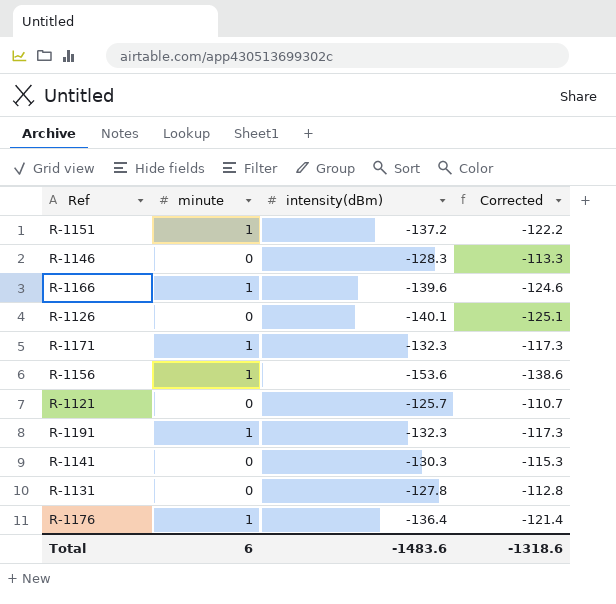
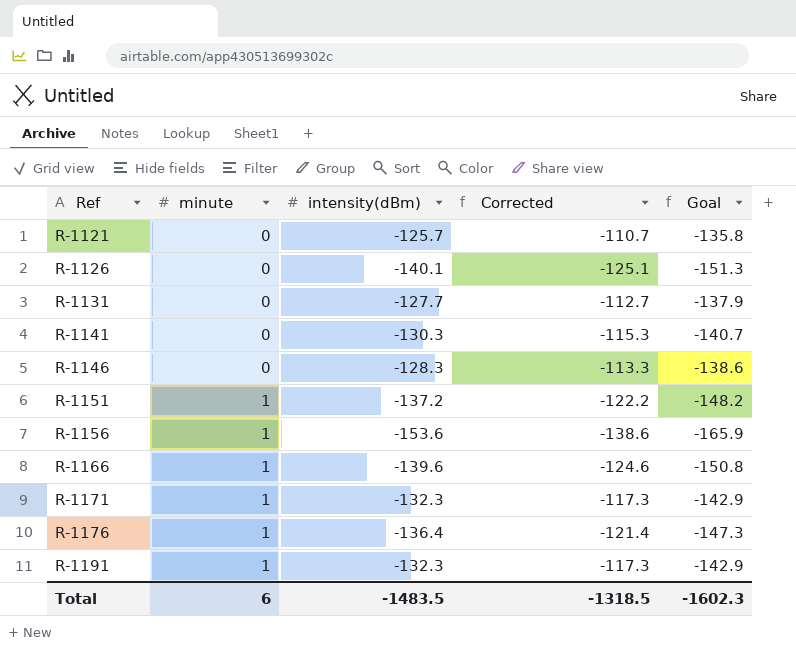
row order: none -> Ref ascending
column Goal | formula: none -> [intensity(dBm)] * 1.08
R-1131 | intensity(dBm): -127.8 -> -127.7
R-1131 | Corrected: -112.8 -> -112.7
Total | intensity(dBm): -1483.6 -> -1483.5
Total | Corrected: -1318.6 -> -1318.5

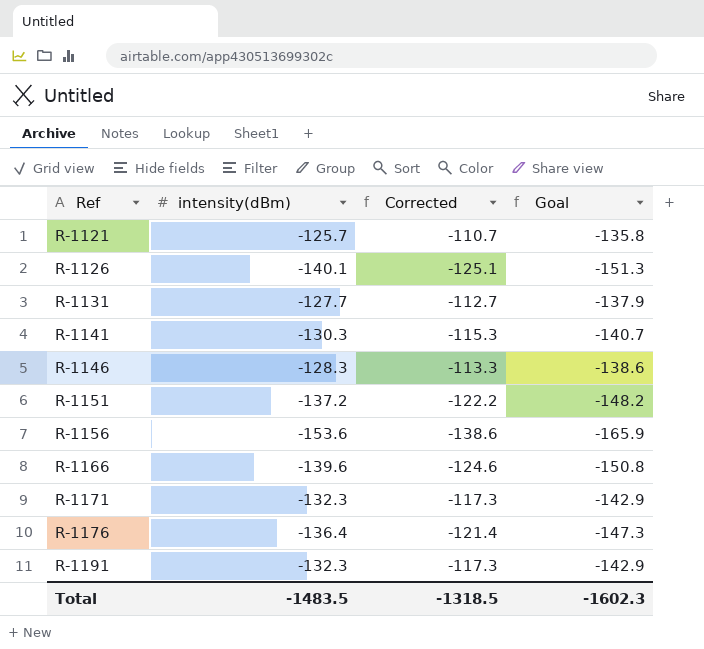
column minute | position: 2 -> none

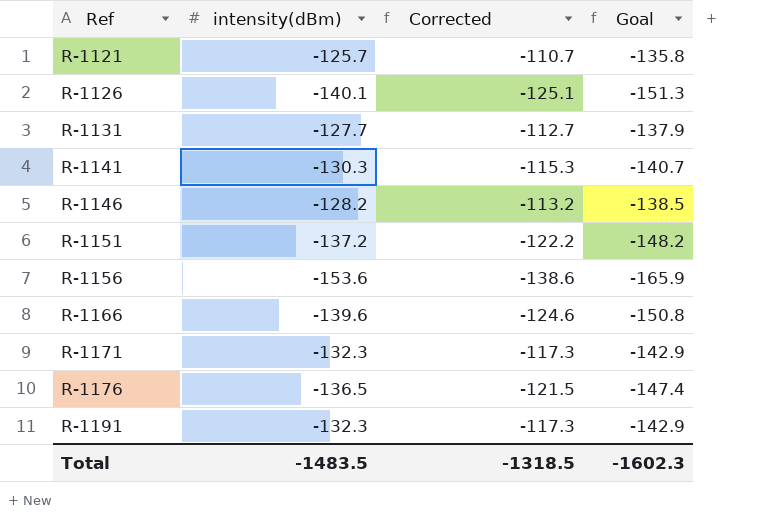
R-1146 | intensity(dBm): -128.3 -> -128.2
R-1146 | Corrected: -113.3 -> -113.2
R-1146 | Goal: -138.6 -> -138.5
R-1176 | intensity(dBm): -136.4 -> -136.5
R-1176 | Corrected: -121.4 -> -121.5
R-1176 | Goal: -147.3 -> -147.4

